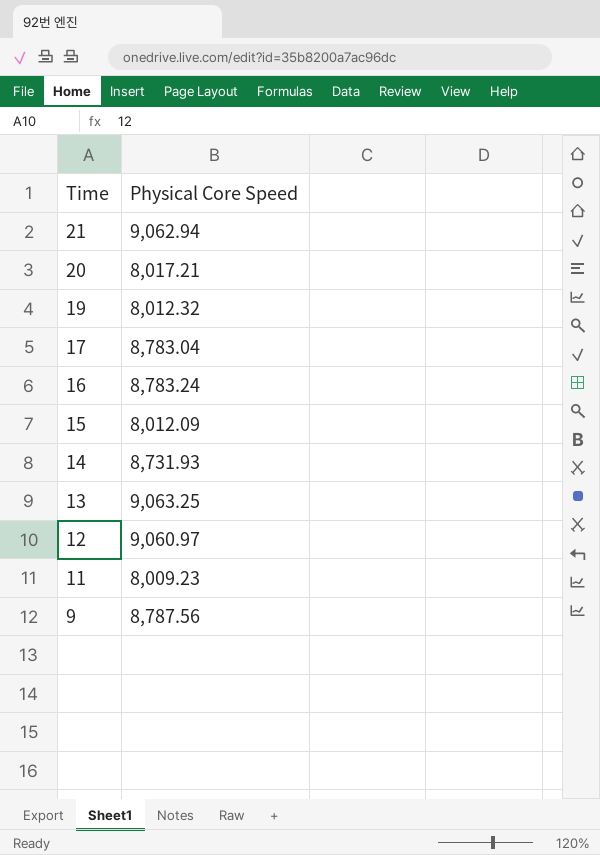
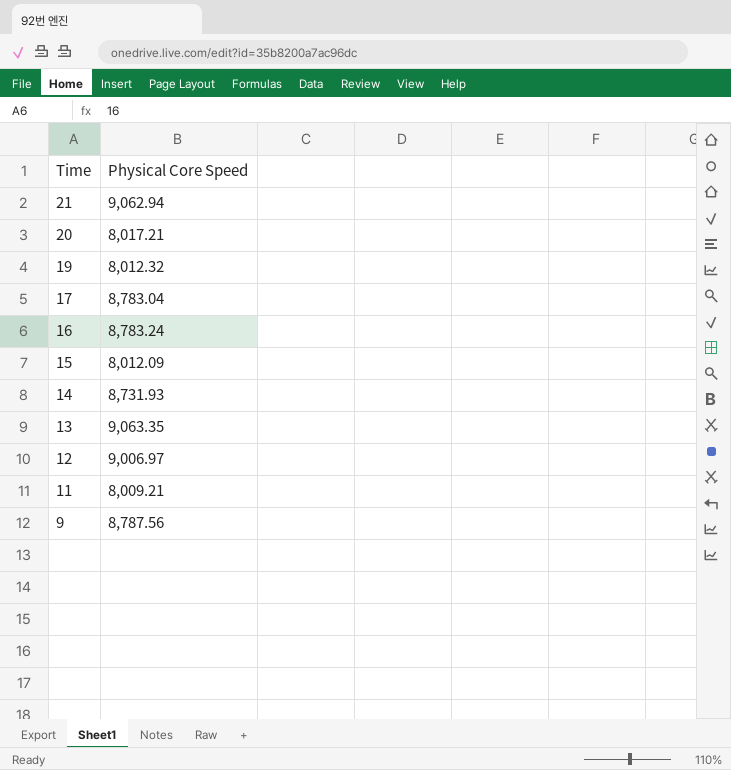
13 | Physical Core Speed: 9,063.25 -> 9,063.35
12 | Physical Core Speed: 9,060.97 -> 9,006.97
11 | Physical Core Speed: 8,009.23 -> 8,009.21

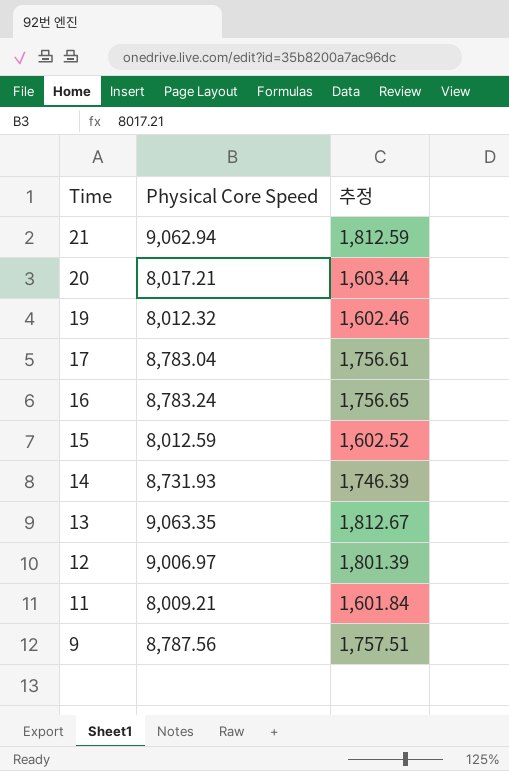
column 추정 | formula: none -> [Physical Core Speed] * 0.2
15 | Physical Core Speed: 8,012.09 -> 8,012.59

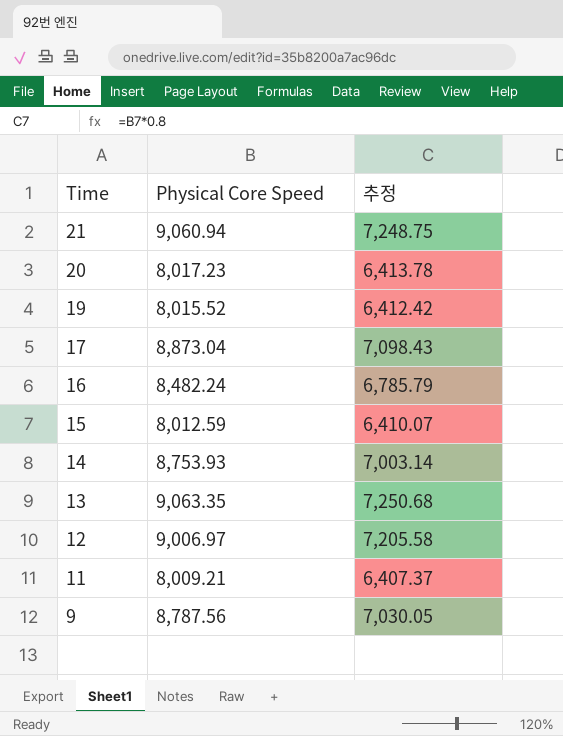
column 추정 | formula: [Physical Core Speed] * 0.2 -> [Physical Core Speed] * 0.8
21 | Physical Core Speed: 9,062.94 -> 9,060.94
20 | Physical Core Speed: 8,017.21 -> 8,017.23
19 | Physical Core Speed: 8,012.32 -> 8,015.52
17 | Physical Core Speed: 8,783.04 -> 8,873.04
16 | Physical Core Speed: 8,783.24 -> 8,482.24
14 | Physical Core Speed: 8,731.93 -> 8,753.93

